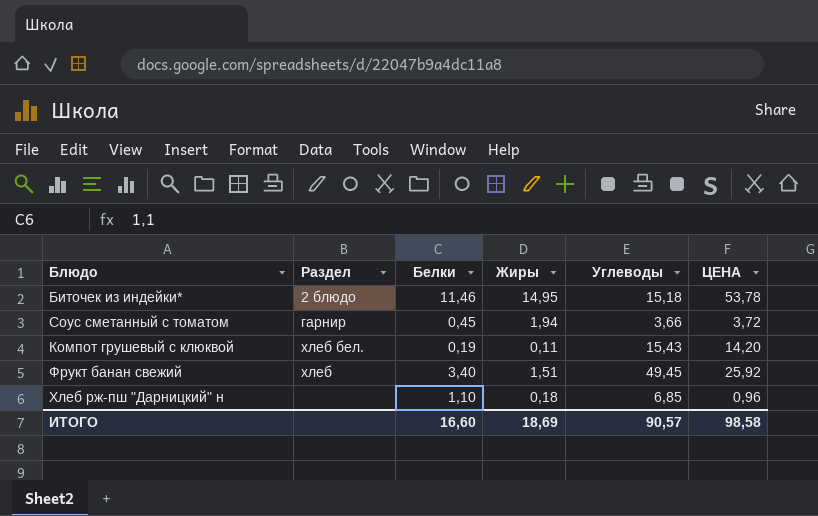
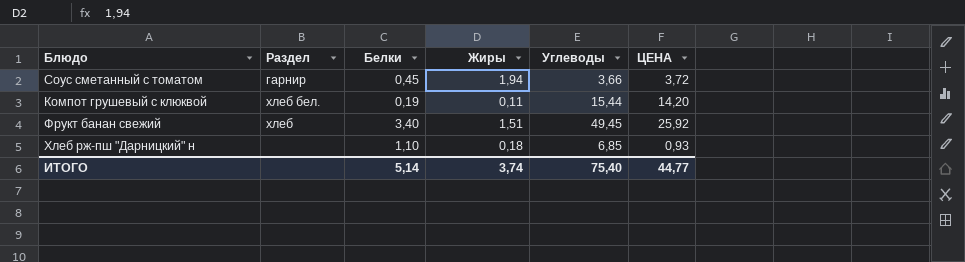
row Биточек из индейки*: 2 блюдо | 11,46 | 14,95 | 15,18 | 53,78 -> none
Компот грушевый с клюквой | Углеводы: 15,43 -> 15,44
Хлеб рж-пш "Дарницкий" н | ЦЕНА: 0,96 -> 0,93
ИТОГО | Белки: 16,60 -> 5,14
ИТОГО | Жиры: 18,69 -> 3,74
ИТОГО | Углеводы: 90,57 -> 75,40
ИТОГО | ЦЕНА: 98,58 -> 44,77

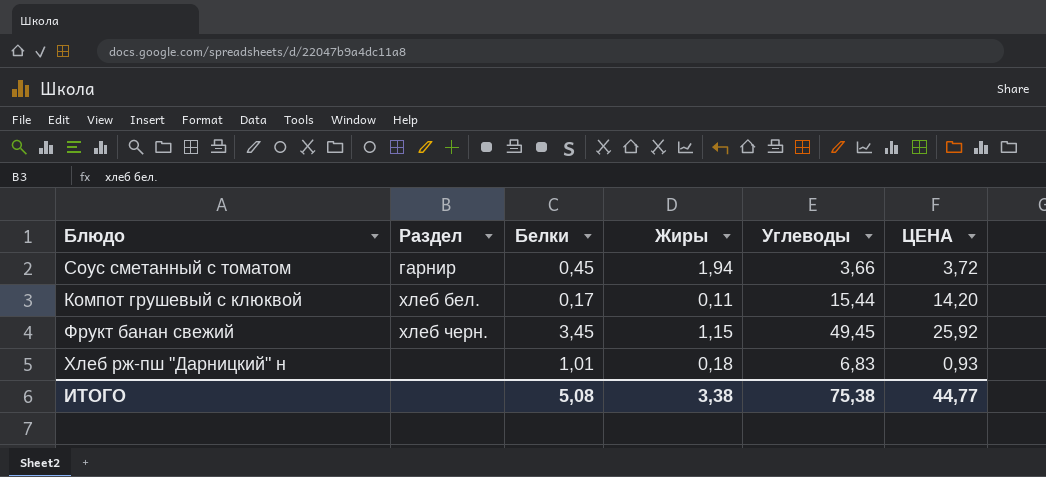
Компот грушевый с клюквой | Белки: 0,19 -> 0,17
Фрукт банан свежий | Раздел: хлеб -> хлеб черн.
Фрукт банан свежий | Белки: 3,40 -> 3,45
Фрукт банан свежий | Жиры: 1,51 -> 1,15
Хлеб рж-пш "Дарницкий" н | Белки: 1,10 -> 1,01
Хлеб рж-пш "Дарницкий" н | Углеводы: 6,85 -> 6,83
ИТОГО | Белки: 5,14 -> 5,08
ИТОГО | Жиры: 3,74 -> 3,38
ИТОГО | Углеводы: 75,40 -> 75,38

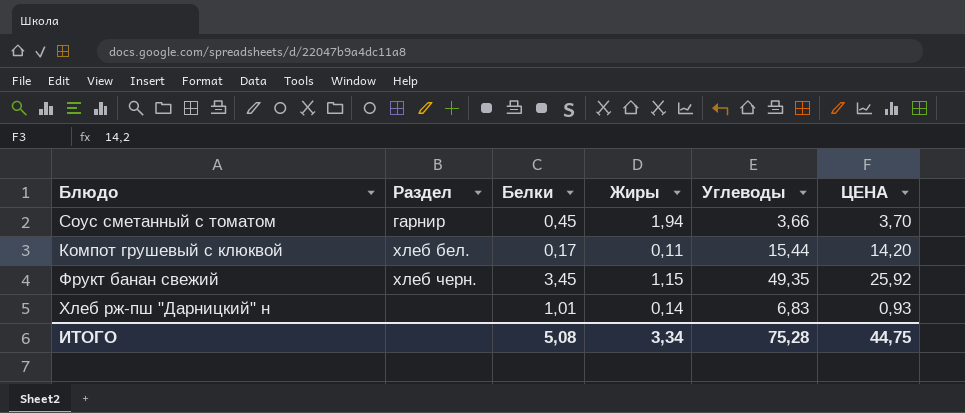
Соус сметанный с томатом | ЦЕНА: 3,72 -> 3,70
Фрукт банан свежий | Углеводы: 49,45 -> 49,35
Хлеб рж-пш "Дарницкий" н | Жиры: 0,18 -> 0,14
ИТОГО | Жиры: 3,38 -> 3,34
ИТОГО | Углеводы: 75,38 -> 75,28
ИТОГО | ЦЕНА: 44,77 -> 44,75

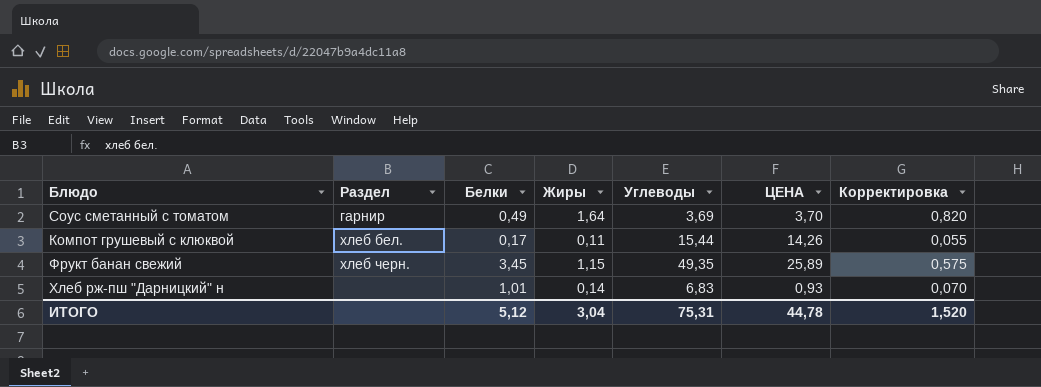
column Корректировка | formula: none -> [Жиры] * 0,5
Соус сметанный с томатом | Белки: 0,45 -> 0,49
Соус сметанный с томатом | Жиры: 1,94 -> 1,64
Соус сметанный с томатом | Углеводы: 3,66 -> 3,69
Компот грушевый с клюквой | ЦЕНА: 14,20 -> 14,26
Фрукт банан свежий | ЦЕНА: 25,92 -> 25,89
ИТОГО | Белки: 5,08 -> 5,12
ИТОГО | Жиры: 3,34 -> 3,04
ИТОГО | Углеводы: 75,28 -> 75,31
ИТОГО | ЦЕНА: 44,75 -> 44,78

